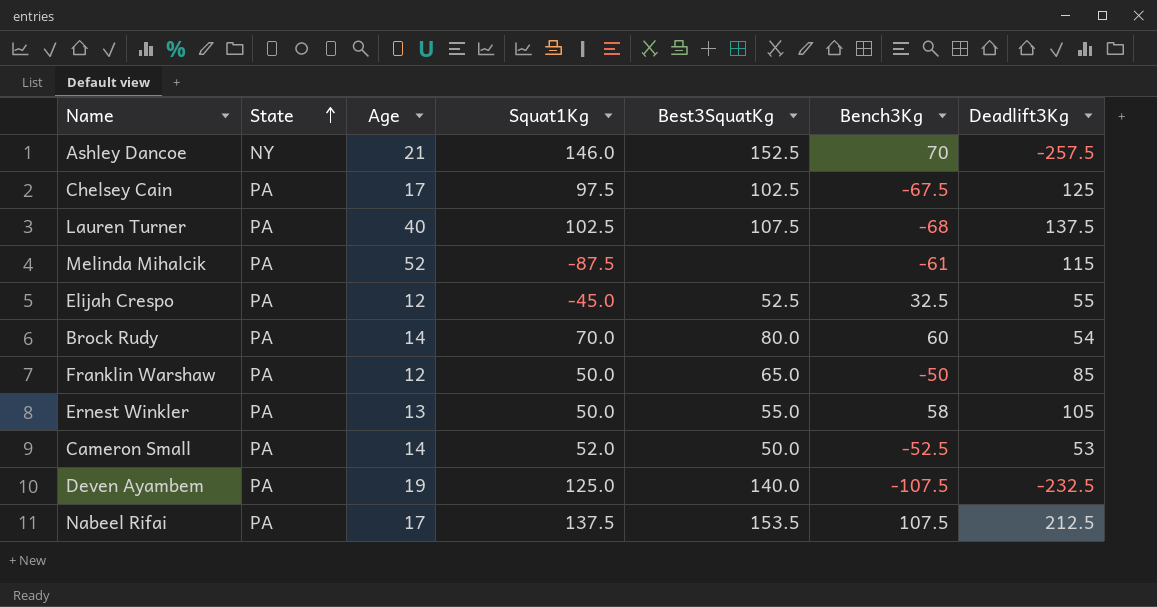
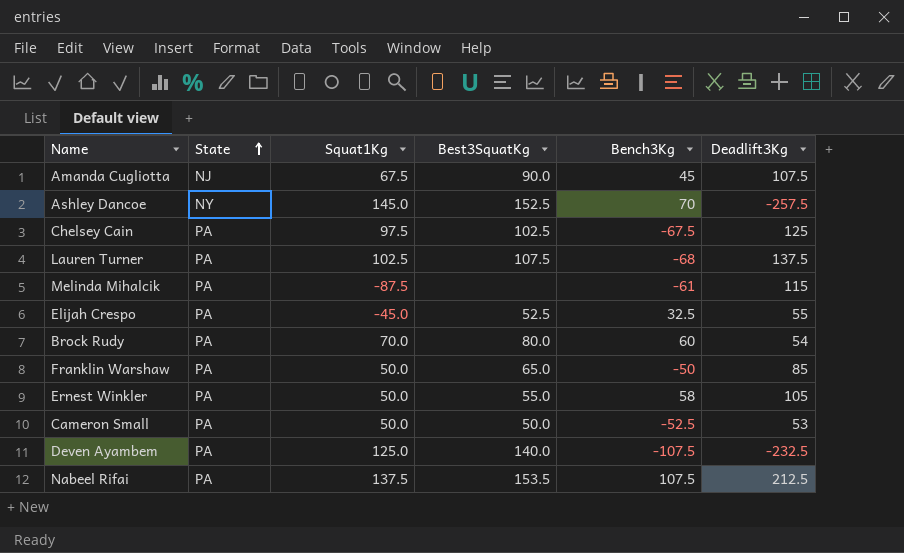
column Age | position: 3 -> none
row Amanda Cugliotta: none -> NJ | 67.5 | 90.0 | 45 | 107.5
Ashley Dancoe | Squat1Kg: 146.0 -> 145.0
Cameron Small | Squat1Kg: 52.0 -> 50.0

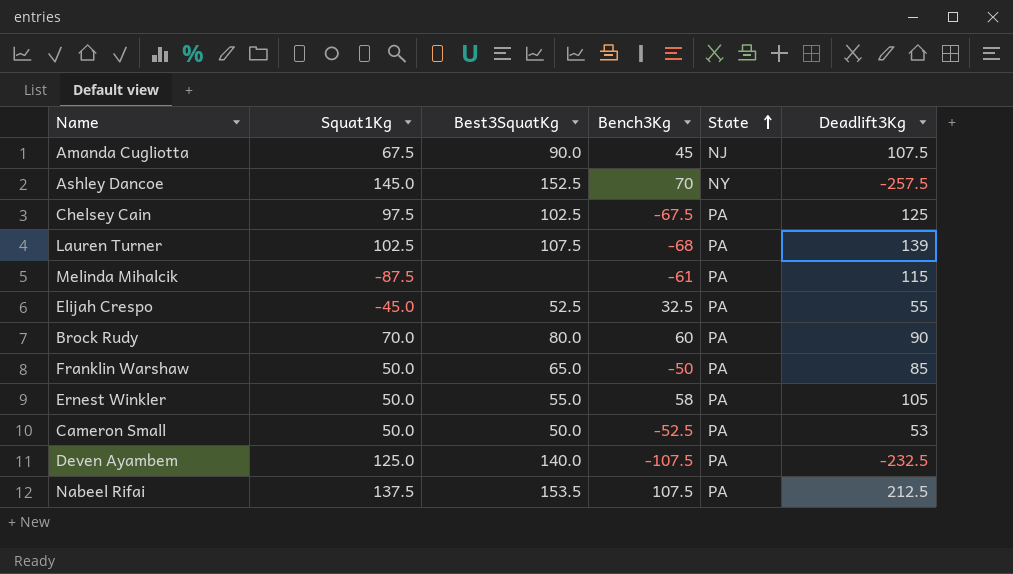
column State | position: 2 -> 5
Lauren Turner | Deadlift3Kg: 137.5 -> 139
Brock Rudy | Deadlift3Kg: 54 -> 90

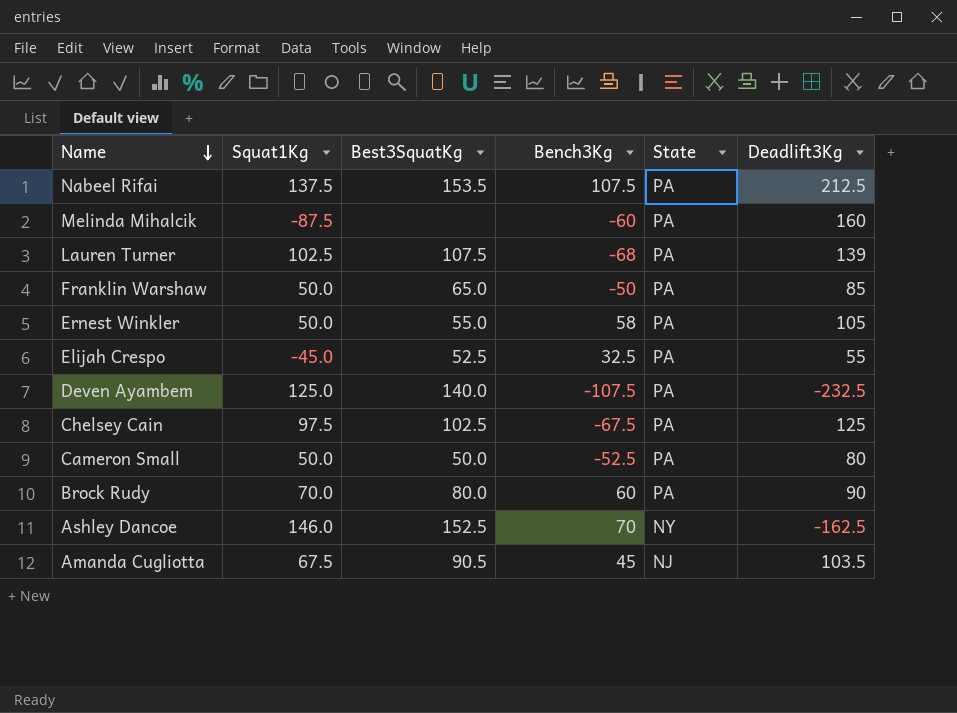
row order: State ascending -> Name descending
Melinda Mihalcik | Bench3Kg: -61 -> -60
Melinda Mihalcik | Deadlift3Kg: 115 -> 160
Cameron Small | Deadlift3Kg: 53 -> 80
Ashley Dancoe | Squat1Kg: 145.0 -> 146.0
Ashley Dancoe | Deadlift3Kg: -257.5 -> -162.5
Amanda Cugliotta | Best3SquatKg: 90.0 -> 90.5
Amanda Cugliotta | Deadlift3Kg: 107.5 -> 103.5

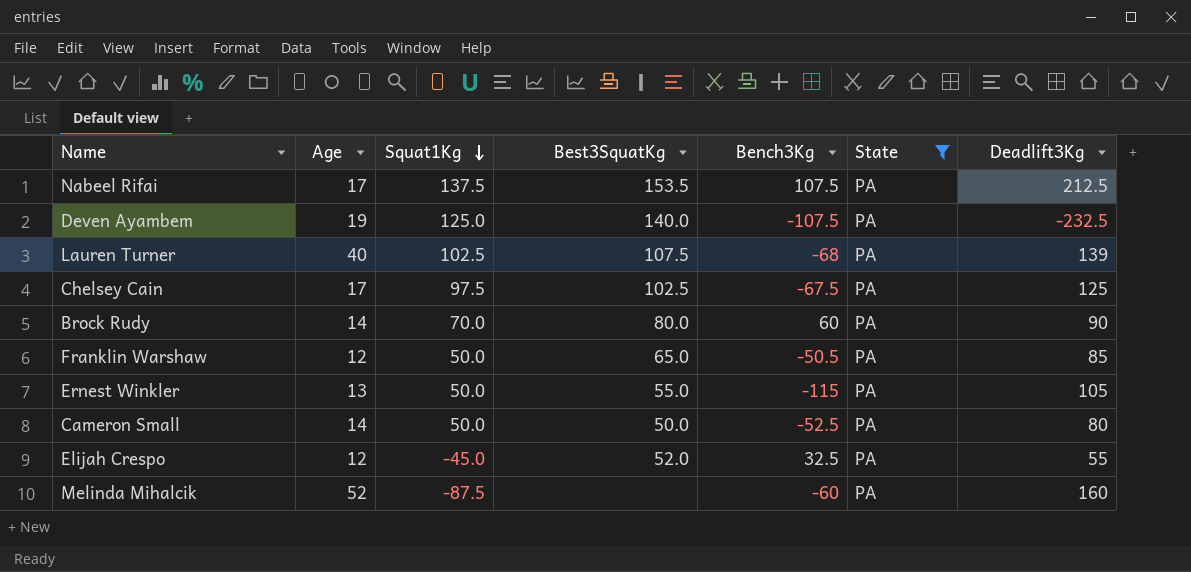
filter: none -> State = PA
row order: Name descending -> Squat1Kg descending
column Age | position: none -> 2
Franklin Warshaw | Bench3Kg: -50 -> -50.5
Ernest Winkler | Bench3Kg: 58 -> -115
Elijah Crespo | Best3SquatKg: 52.5 -> 52.0

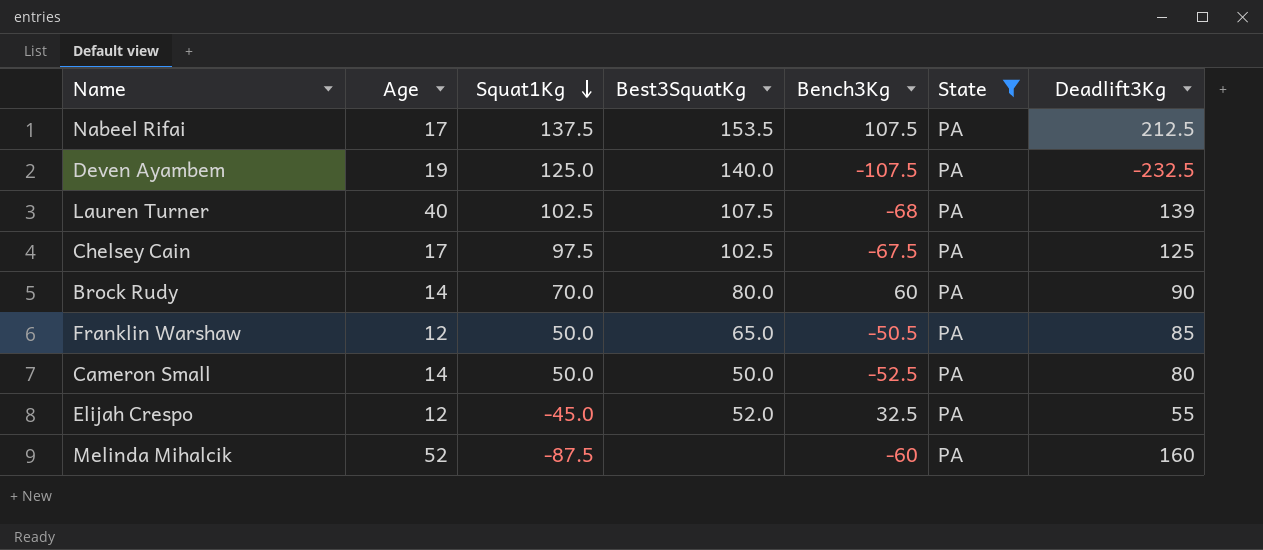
row Ernest Winkler: 13 | 50.0 | 55.0 | -115 | PA | 105 -> none

